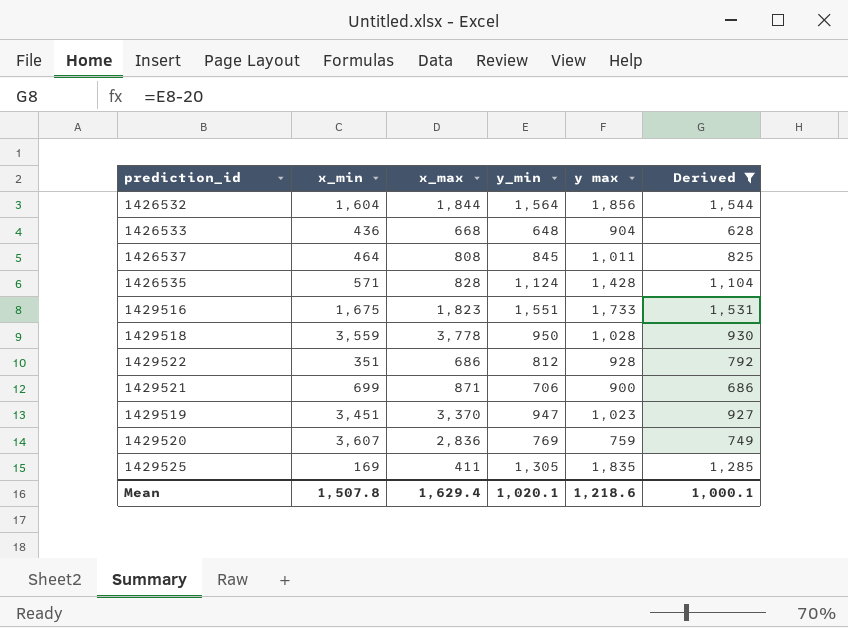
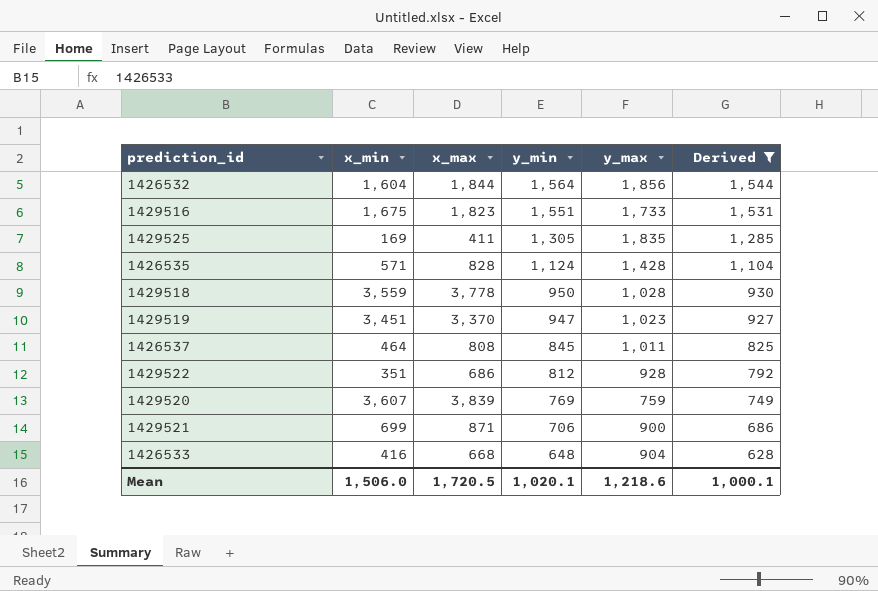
row order: none -> y_min descending
column name: y max -> y_max
1429520 | x_max: 2,836 -> 3,839
1426533 | x_min: 436 -> 416
Mean | x_min: 1,507.8 -> 1,506.0
Mean | x_max: 1,629.4 -> 1,720.5

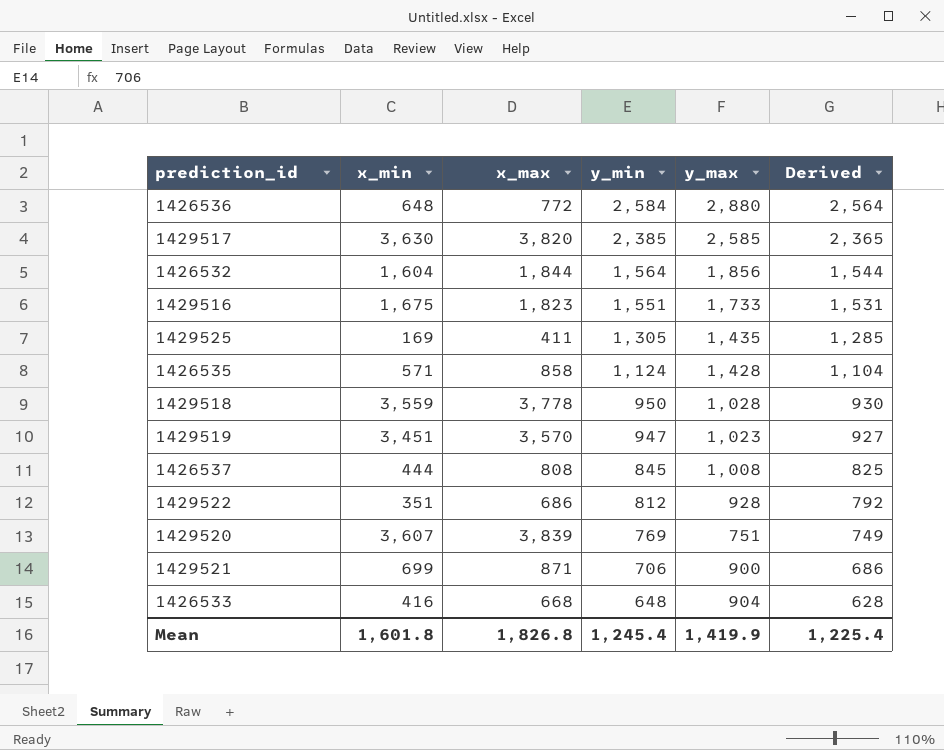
filter: Derived <= 1,544 -> none
1429525 | y_max: 1,835 -> 1,435
1426535 | x_max: 828 -> 858
1429519 | x_max: 3,370 -> 3,570
1426537 | x_min: 464 -> 444
1426537 | y_max: 1,011 -> 1,008
1429520 | y_max: 759 -> 751
Mean | x_min: 1,506.0 -> 1,601.8
Mean | x_max: 1,720.5 -> 1,826.8
Mean | y_min: 1,020.1 -> 1,245.4
Mean | y_max: 1,218.6 -> 1,419.9
Mean | Derived: 1,000.1 -> 1,225.4

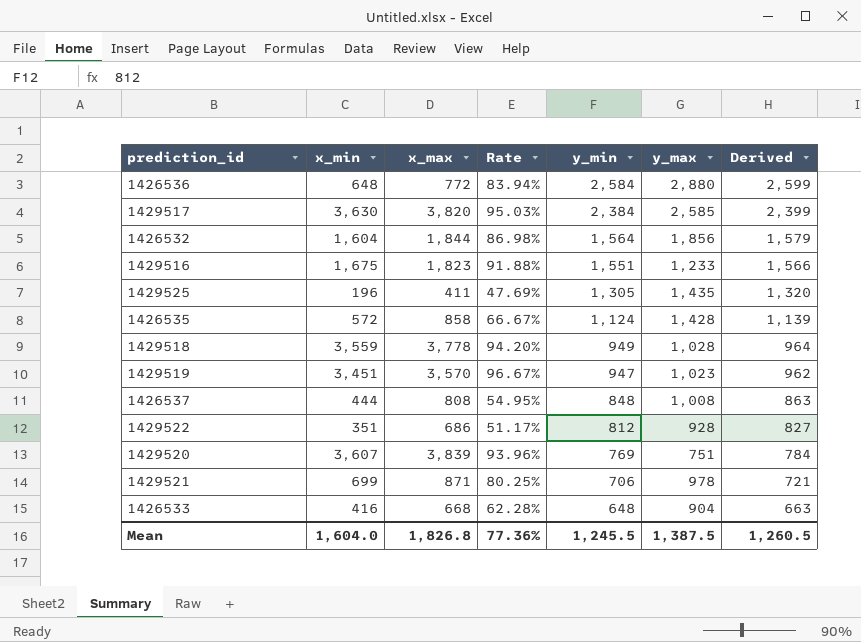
column Rate | formula: none -> [x_min] / [x_max]
column Derived | formula: [y_min] - 20 -> [y_min] + 15
1429517 | y_min: 2,385 -> 2,384
1429516 | y_max: 1,733 -> 1,233
1429525 | x_min: 169 -> 196
1426535 | x_min: 571 -> 572
1429518 | y_min: 950 -> 949
1426537 | y_min: 845 -> 848
1429521 | y_max: 900 -> 978
Mean | x_min: 1,601.8 -> 1,604.0
Mean | y_min: 1,245.4 -> 1,245.5
Mean | y_max: 1,419.9 -> 1,387.5
Mean | Derived: 1,225.4 -> 1,260.5

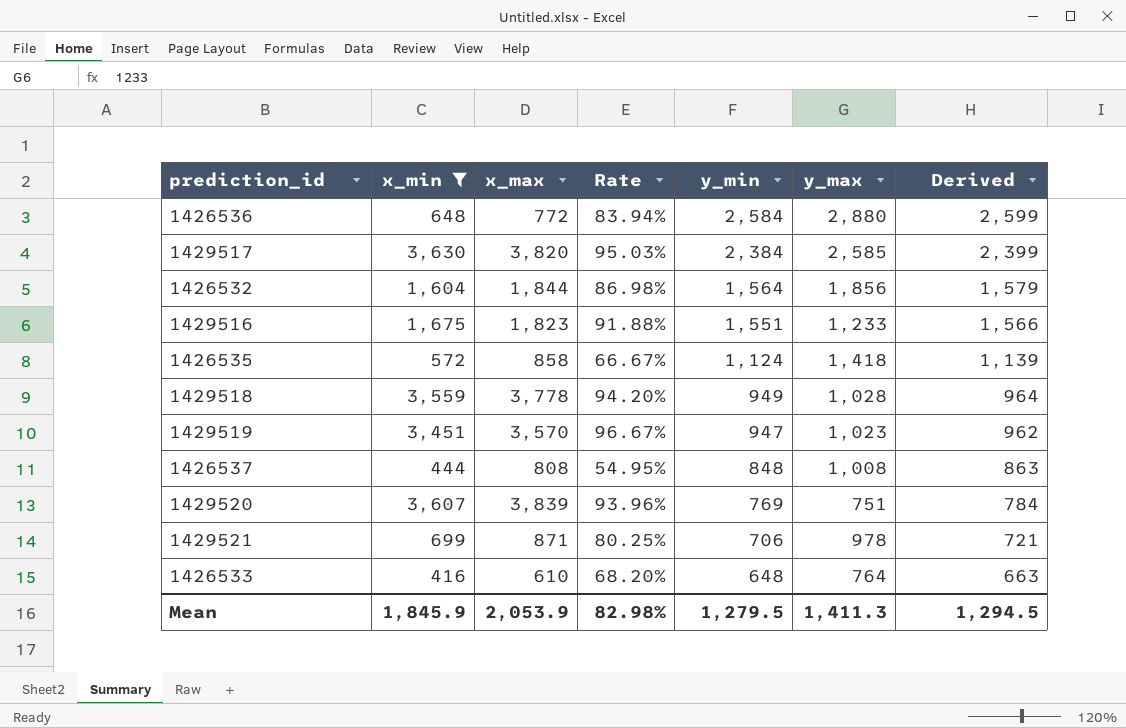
filter: none -> x_min >= 416
1426535 | y_max: 1,428 -> 1,418
1426533 | x_max: 668 -> 610
1426533 | Rate: 62.28% -> 68.20%
1426533 | y_max: 904 -> 764
Mean | x_min: 1,604.0 -> 1,845.9
Mean | x_max: 1,826.8 -> 2,053.9
Mean | Rate: 77.36% -> 82.98%
Mean | y_min: 1,245.5 -> 1,279.5
Mean | y_max: 1,387.5 -> 1,411.3
Mean | Derived: 1,260.5 -> 1,294.5

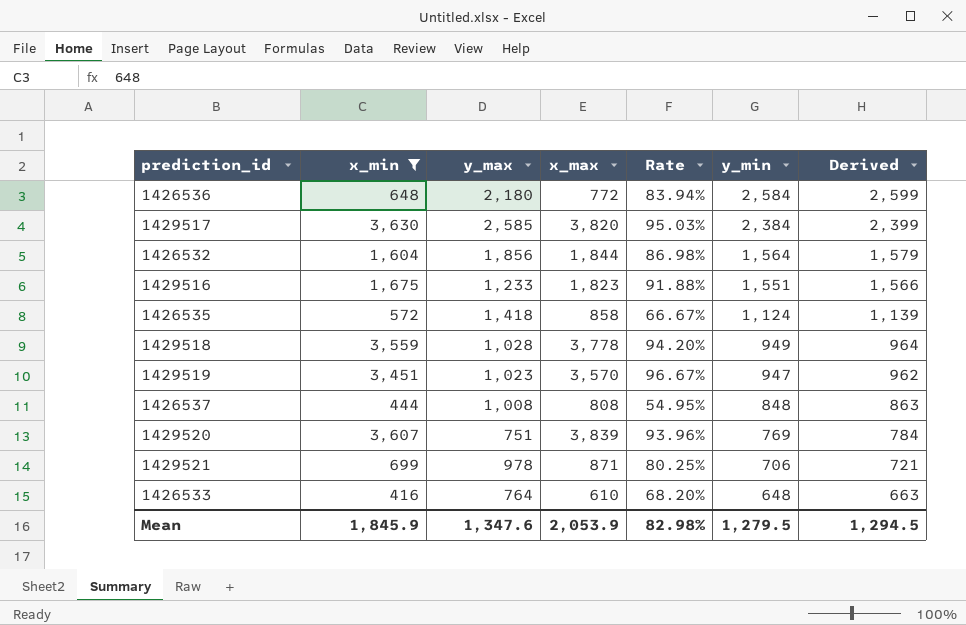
column y_max | position: 6 -> 3
1426536 | y_max: 2,880 -> 2,180
Mean | y_max: 1,411.3 -> 1,347.6

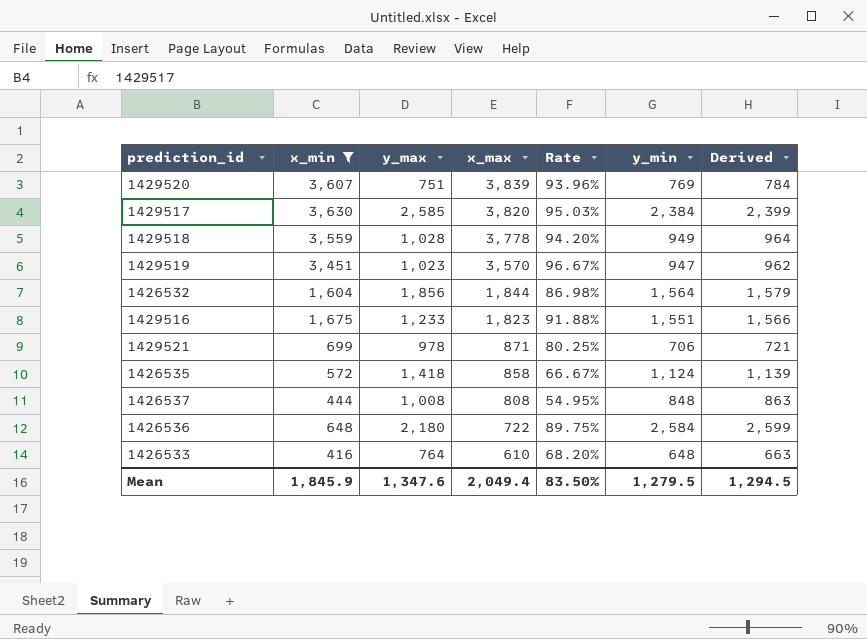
row order: y_min descending -> x_max descending
1426536 | x_max: 772 -> 722
1426536 | Rate: 83.94% -> 89.75%
Mean | x_max: 2,053.9 -> 2,049.4
Mean | Rate: 82.98% -> 83.50%

